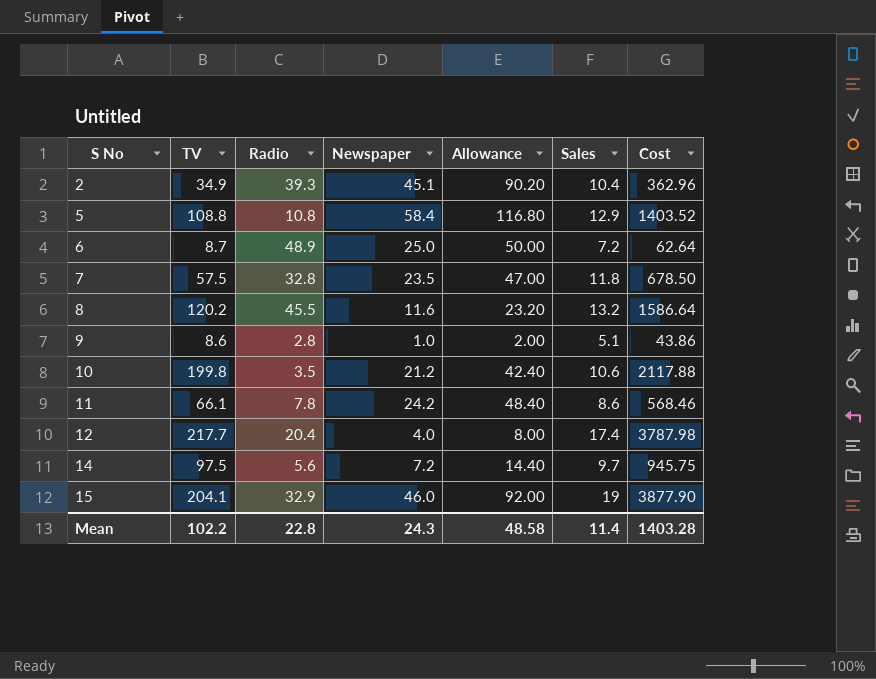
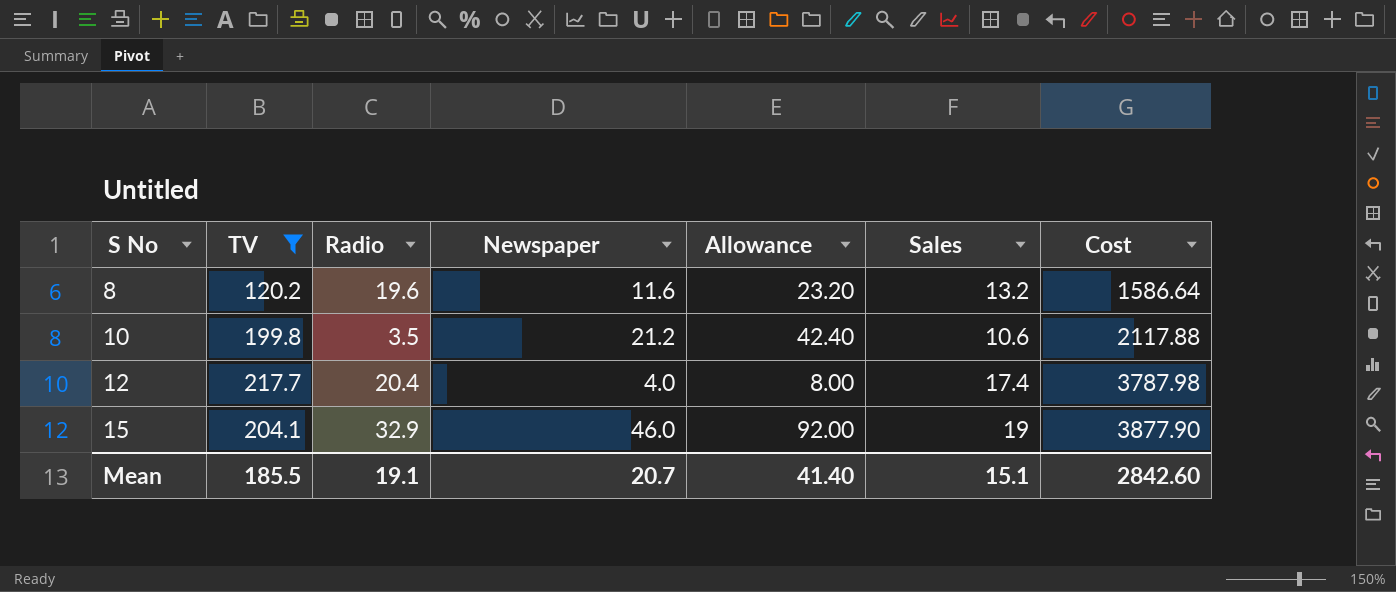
filter: none -> TV >= 120.2
8 | Radio: 45.5 -> 19.6
Mean | TV: 102.2 -> 185.5
Mean | Radio: 22.8 -> 19.1
Mean | Newspaper: 24.3 -> 20.7
Mean | Allowance: 48.58 -> 41.40
Mean | Sales: 11.4 -> 15.1
Mean | Cost: 1403.28 -> 2842.60

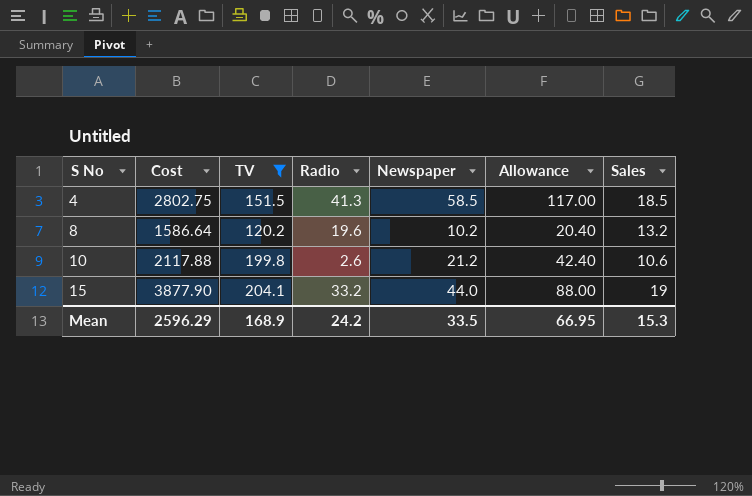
column Cost | position: 7 -> 2
row 12: 217.7 | 20.4 | 4.0 | 8.00 | 17.4 | 3787.98 -> none
row 4: none -> 2802.75 | 151.5 | 41.3 | 58.5 | 117.00 | 18.5
8 | Newspaper: 11.6 -> 10.2
8 | Allowance: 23.20 -> 20.40
10 | Radio: 3.5 -> 2.6
15 | Radio: 32.9 -> 33.2
15 | Newspaper: 46.0 -> 44.0
15 | Allowance: 92.00 -> 88.00
Mean | Cost: 2842.60 -> 2596.29
Mean | TV: 185.5 -> 168.9
Mean | Radio: 19.1 -> 24.2
Mean | Newspaper: 20.7 -> 33.5
Mean | Allowance: 41.40 -> 66.95
Mean | Sales: 15.1 -> 15.3

